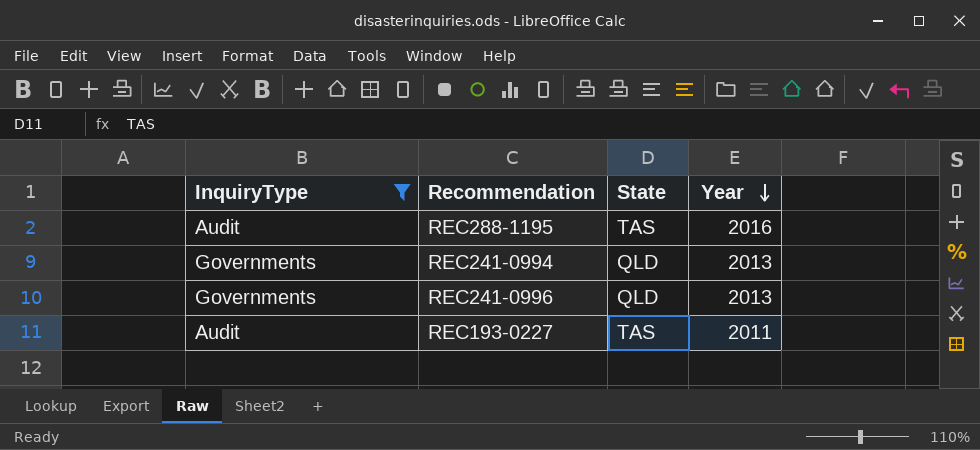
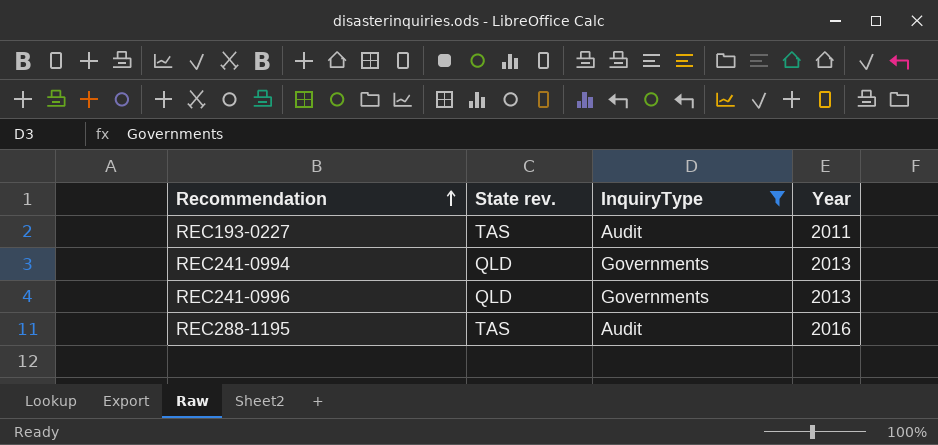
row order: Year descending -> Recommendation ascending
column name: State -> State rev.
column InquiryType | position: 1 -> 3

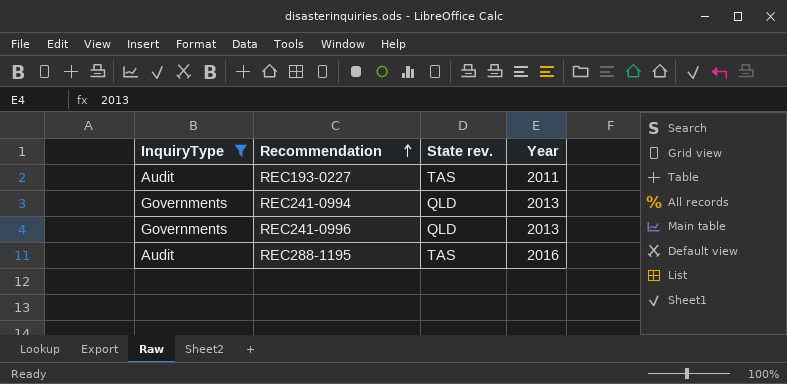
column InquiryType | position: 3 -> 1

